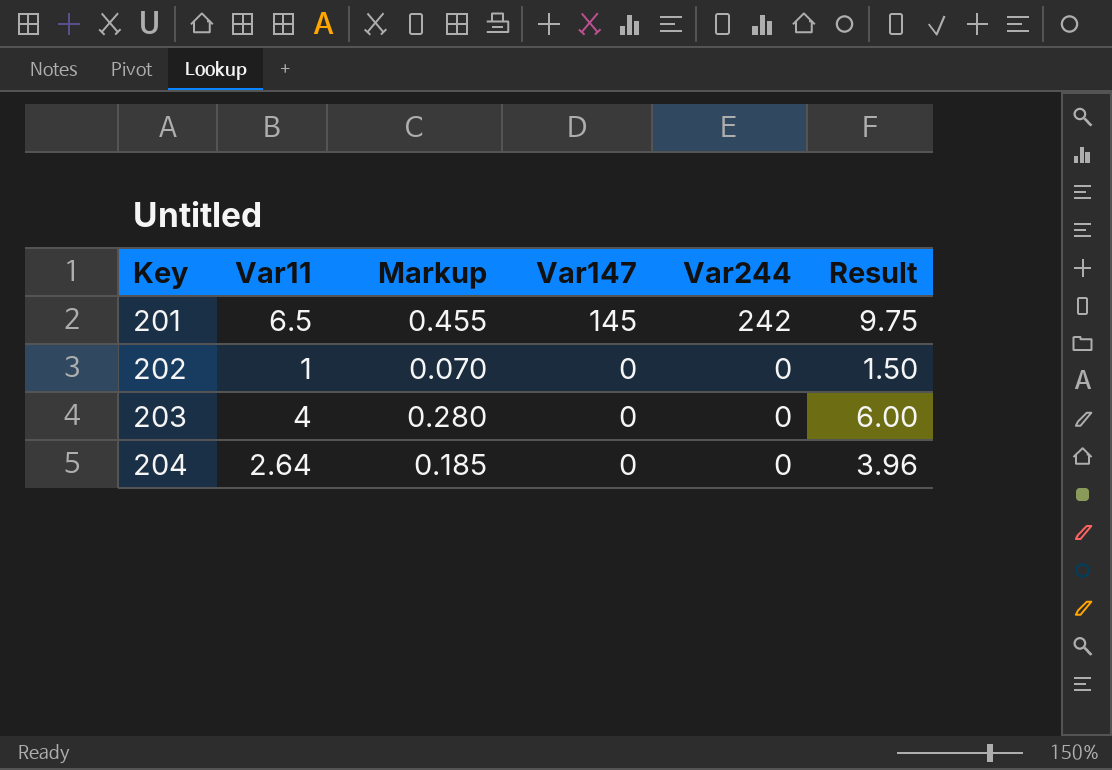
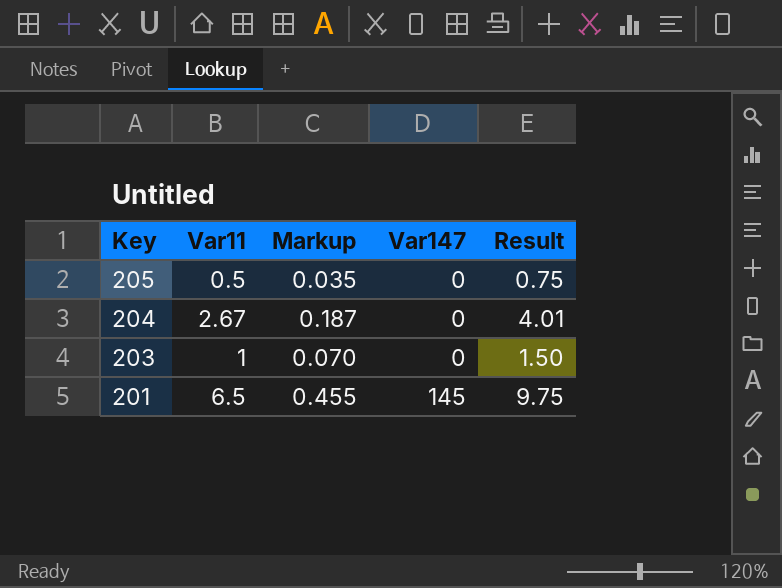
row order: Key ascending -> Key descending
column Var244 | position: 5 -> none
row 202: 1 | 0.070 | 0 | 0 | 1.50 -> none
row 205: none -> 0.5 | 0.035 | 0 | 0.75
204 | Var11: 2.64 -> 2.67
204 | Markup: 0.185 -> 0.187
204 | Result: 3.96 -> 4.01
203 | Var11: 4 -> 1
203 | Markup: 0.280 -> 0.070
203 | Result: 6.00 -> 1.50

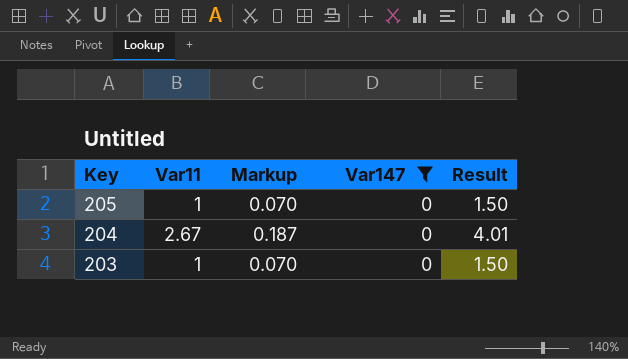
filter: none -> Var147 = 0
205 | Var11: 0.5 -> 1
205 | Markup: 0.035 -> 0.070
205 | Result: 0.75 -> 1.50

